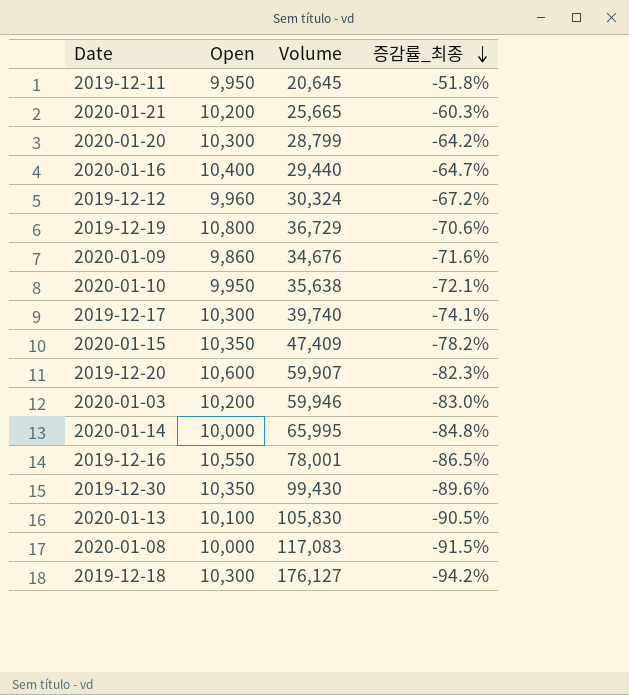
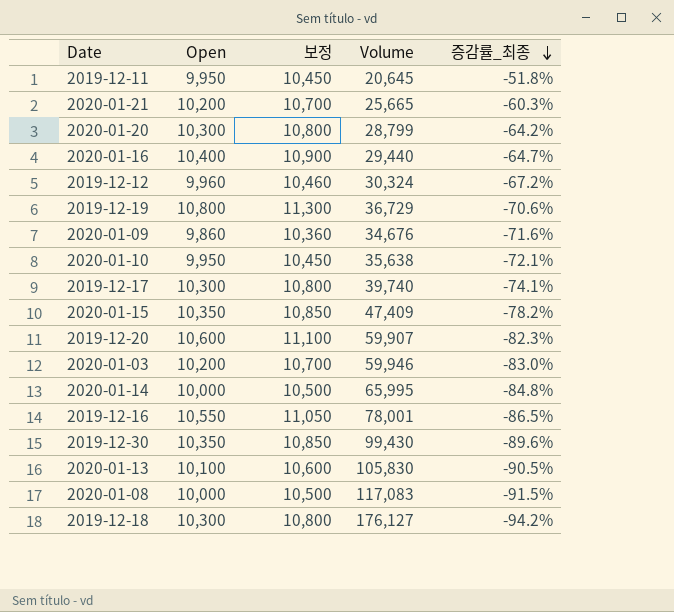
column 보정 | formula: none -> [Open] + 500

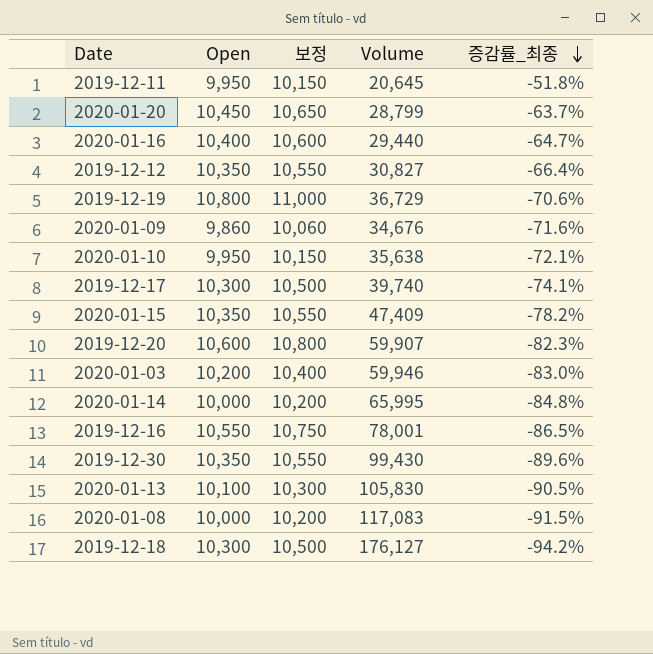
column 보정 | formula: [Open] + 500 -> [Open] + 200
row 2020-01-21: 10,200 | 10,700 | 25,665 | -60.3% -> none
2020-01-20 | Open: 10,300 -> 10,450
2020-01-20 | 증감률_최종: -64.2% -> -63.7%
2019-12-12 | Open: 9,960 -> 10,350
2019-12-12 | Volume: 30,324 -> 30,827
2019-12-12 | 증감률_최종: -67.2% -> -66.4%

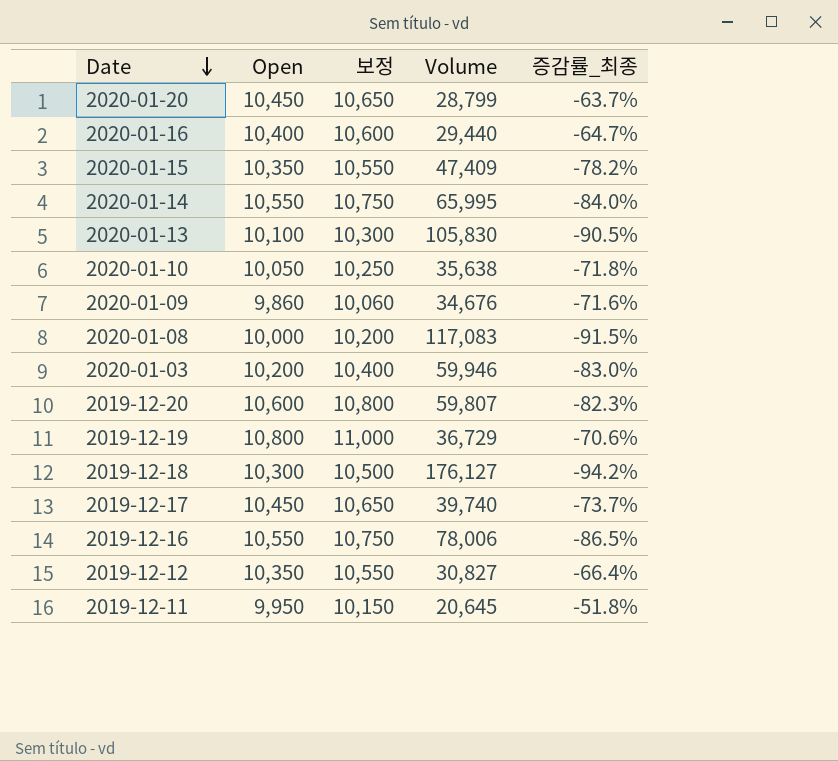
row order: 증감률_최종 descending -> Date descending
row 2019-12-30: 10,350 | 10,550 | 99,430 | -89.6% -> none
2020-01-14 | Open: 10,000 -> 10,550
2020-01-14 | 보정: 10,200 -> 10,750
2020-01-14 | 증감률_최종: -84.8% -> -84.0%
2020-01-10 | Open: 9,950 -> 10,050
2020-01-10 | 보정: 10,150 -> 10,250
2020-01-10 | 증감률_최종: -72.1% -> -71.8%
2019-12-20 | Volume: 59,907 -> 59,807
2019-12-17 | Open: 10,300 -> 10,450
2019-12-17 | 보정: 10,500 -> 10,650
2019-12-17 | 증감률_최종: -74.1% -> -73.7%
2019-12-16 | Volume: 78,001 -> 78,006

